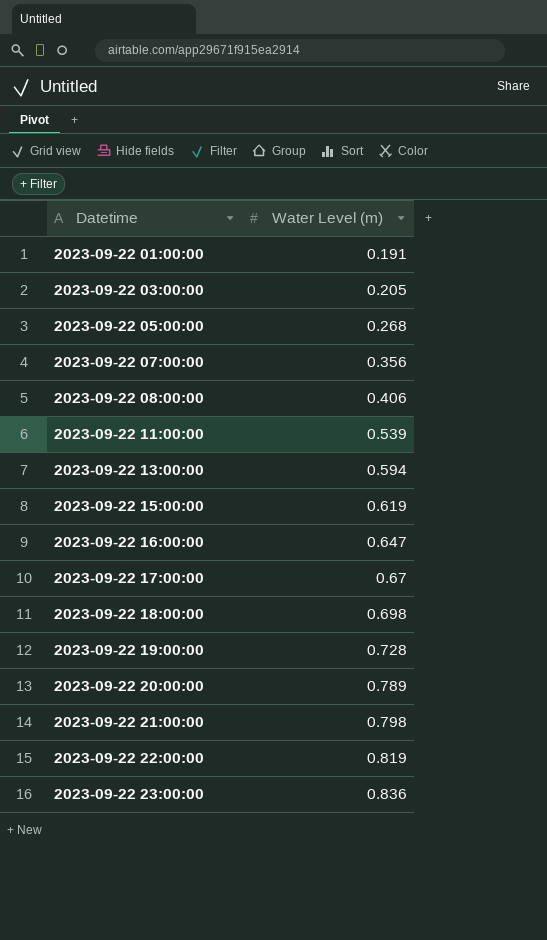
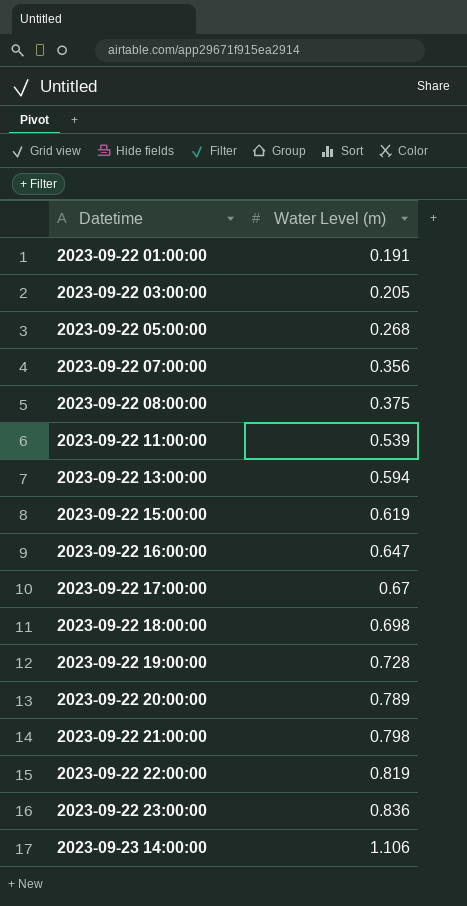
2023-09-22 08:00:00 | Water Level (m): 0.406 -> 0.375
row 2023-09-23 14:00:00: none -> 1.106

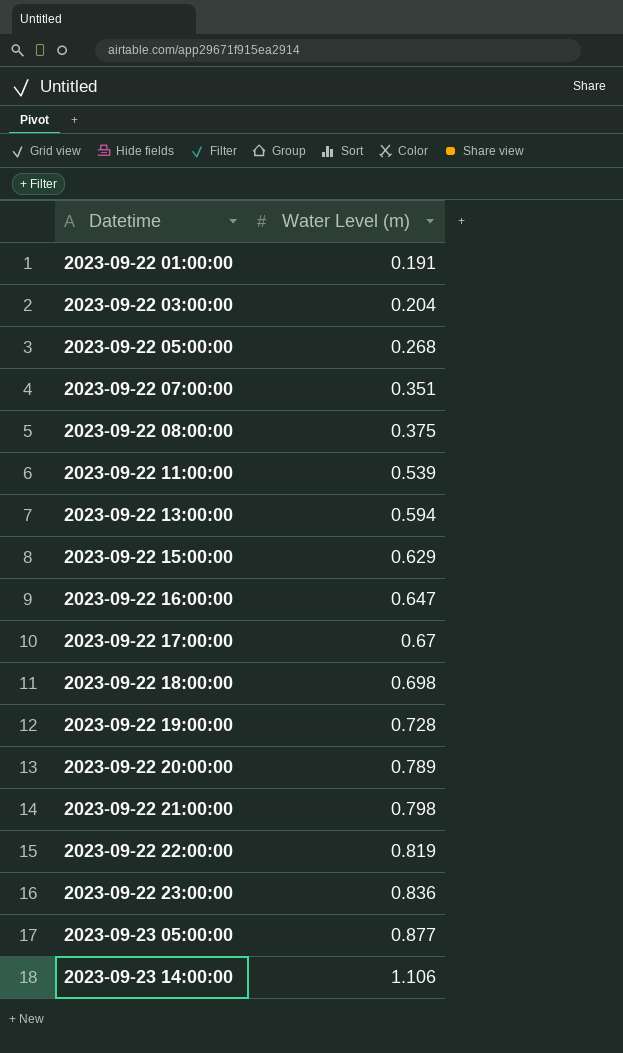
2023-09-22 03:00:00 | Water Level (m): 0.205 -> 0.204
2023-09-22 07:00:00 | Water Level (m): 0.356 -> 0.351
2023-09-22 15:00:00 | Water Level (m): 0.619 -> 0.629
row 2023-09-23 05:00:00: none -> 0.877

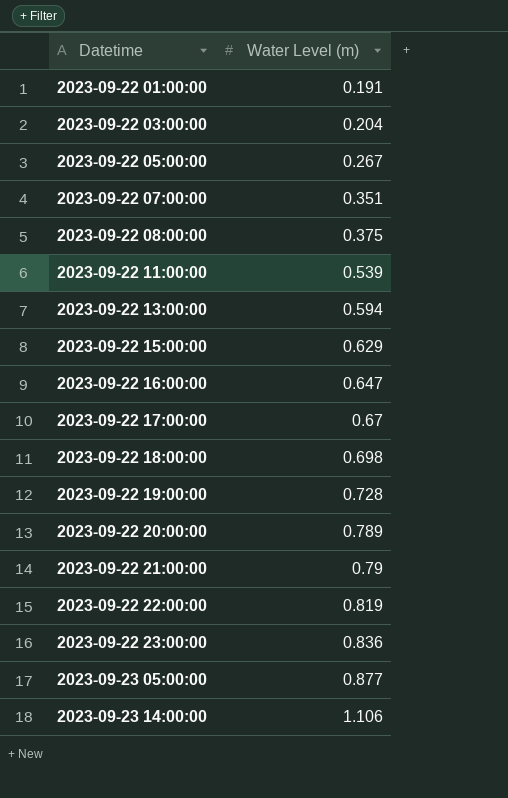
2023-09-22 05:00:00 | Water Level (m): 0.268 -> 0.267
2023-09-22 21:00:00 | Water Level (m): 0.798 -> 0.79

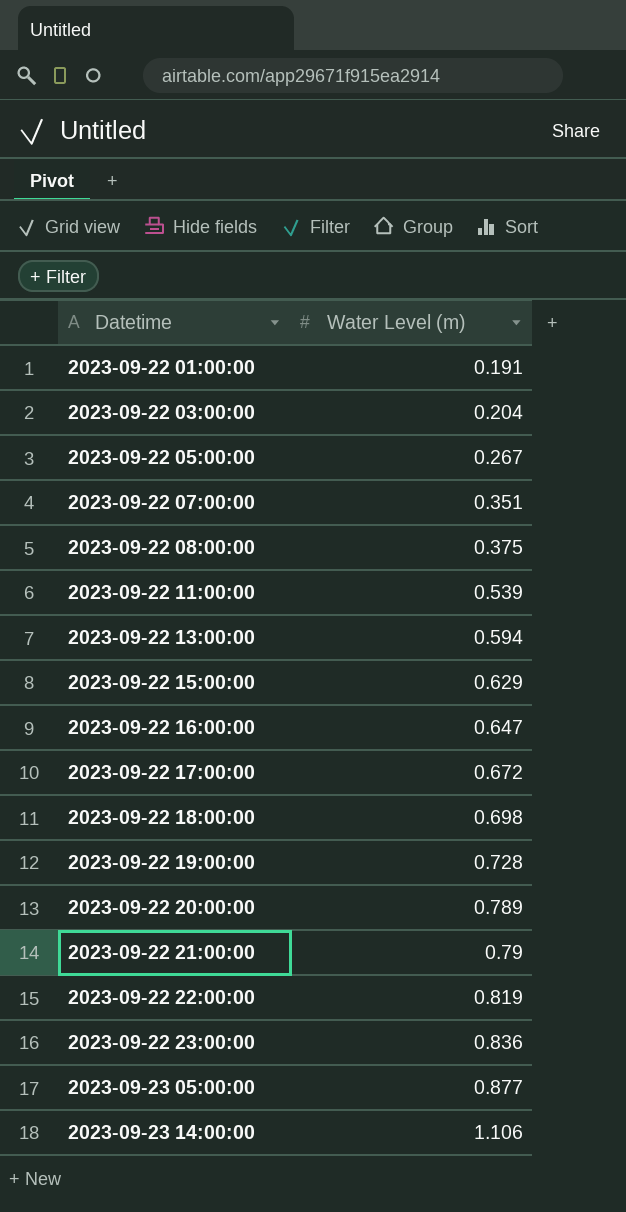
2023-09-22 17:00:00 | Water Level (m): 0.67 -> 0.672

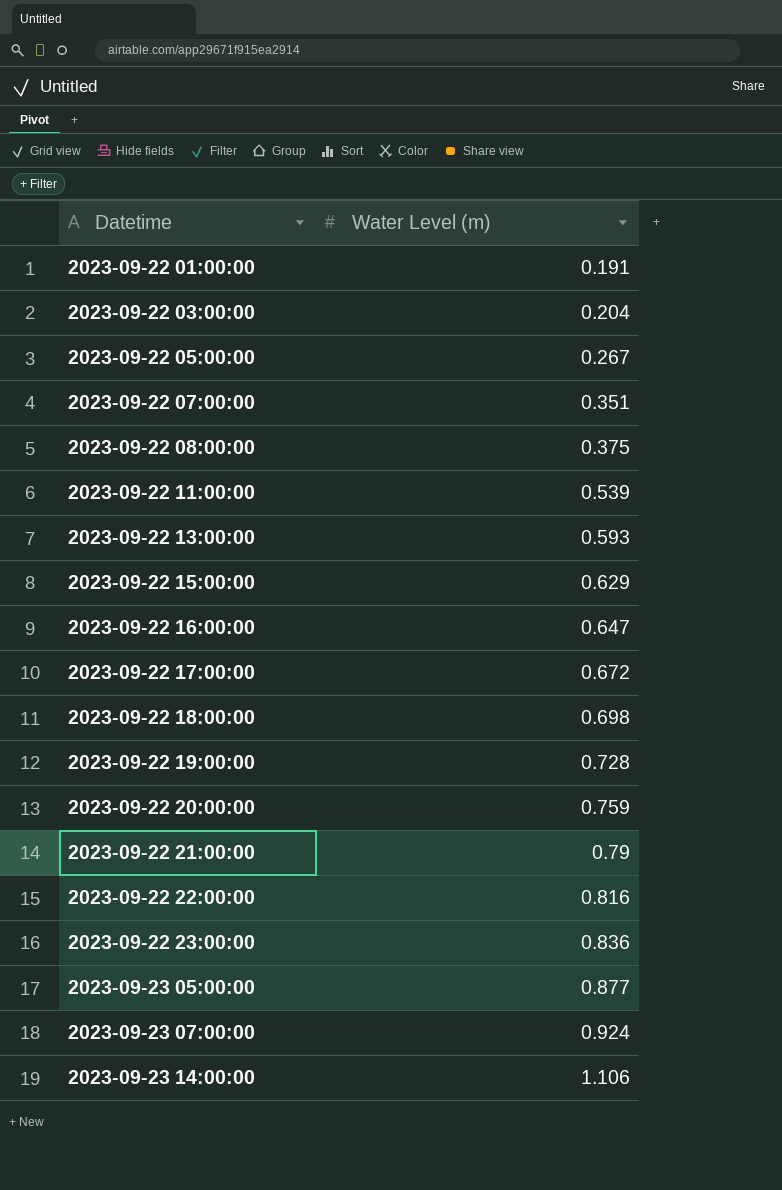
2023-09-22 13:00:00 | Water Level (m): 0.594 -> 0.593
2023-09-22 20:00:00 | Water Level (m): 0.789 -> 0.759
2023-09-22 22:00:00 | Water Level (m): 0.819 -> 0.816
row 2023-09-23 07:00:00: none -> 0.924

